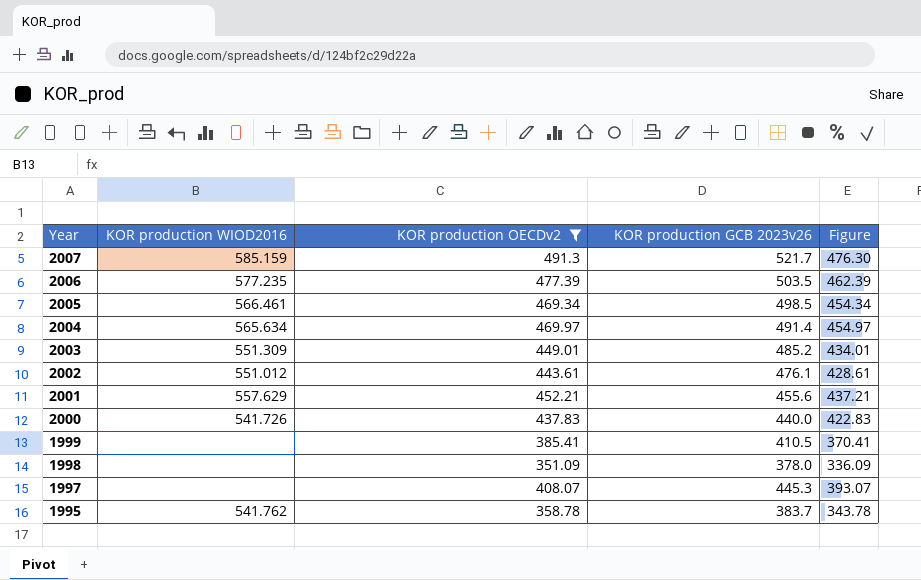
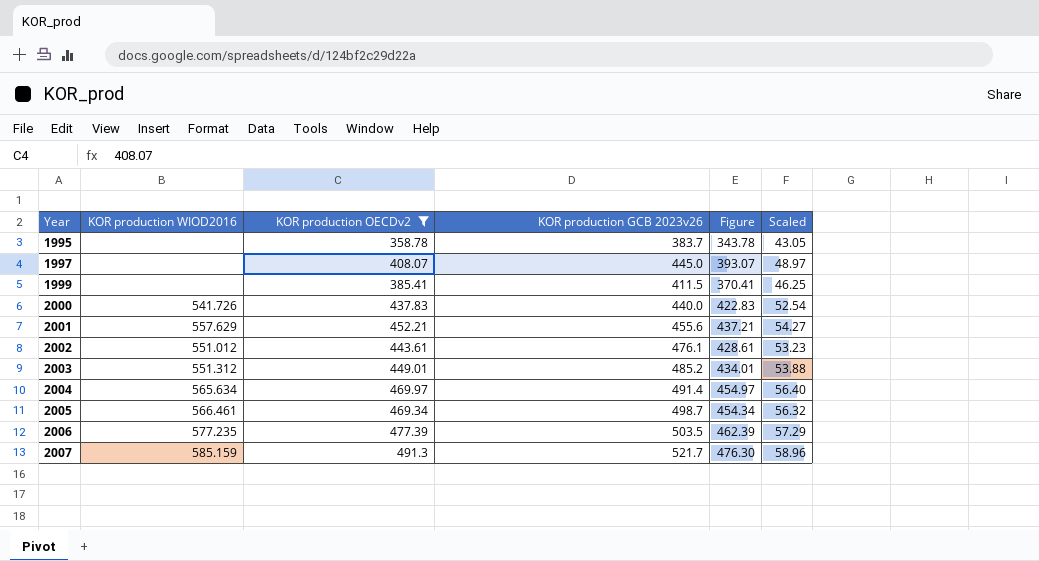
row order: Year descending -> Year ascending
column Scaled | formula: none -> [KOR production OECDv2] * 0.12
row 1998: none | 351.09 | 378.0 | 336.09 -> none
1995 | KOR production WIOD2016: 541.762 -> none
1997 | KOR production GCB 2023v26: 445.3 -> 445.0
1999 | KOR production GCB 2023v26: 410.5 -> 411.5
2003 | KOR production WIOD2016: 551.309 -> 551.312
2005 | KOR production GCB 2023v26: 498.5 -> 498.7

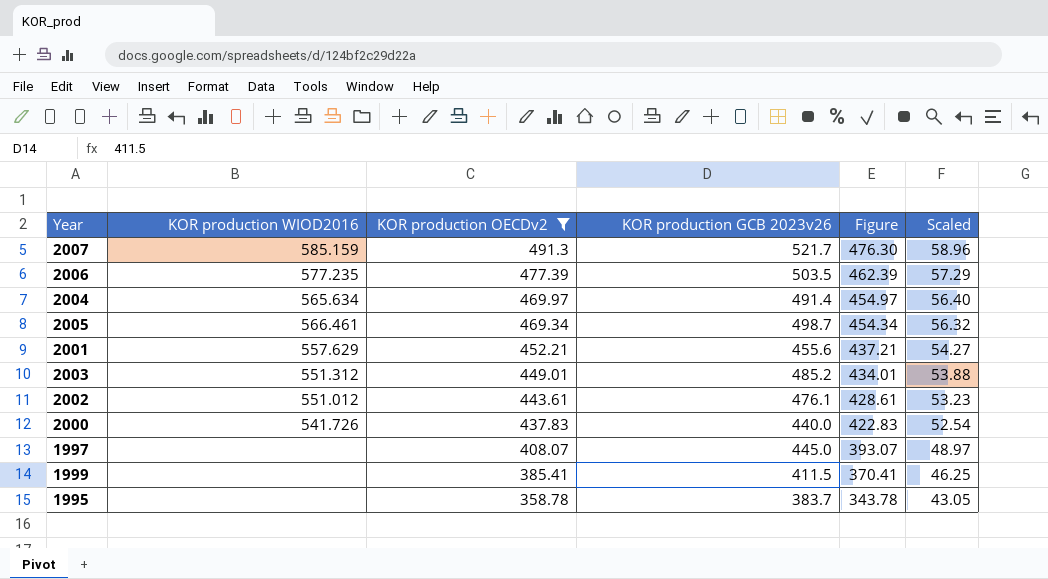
row order: Year ascending -> KOR production OECDv2 descending

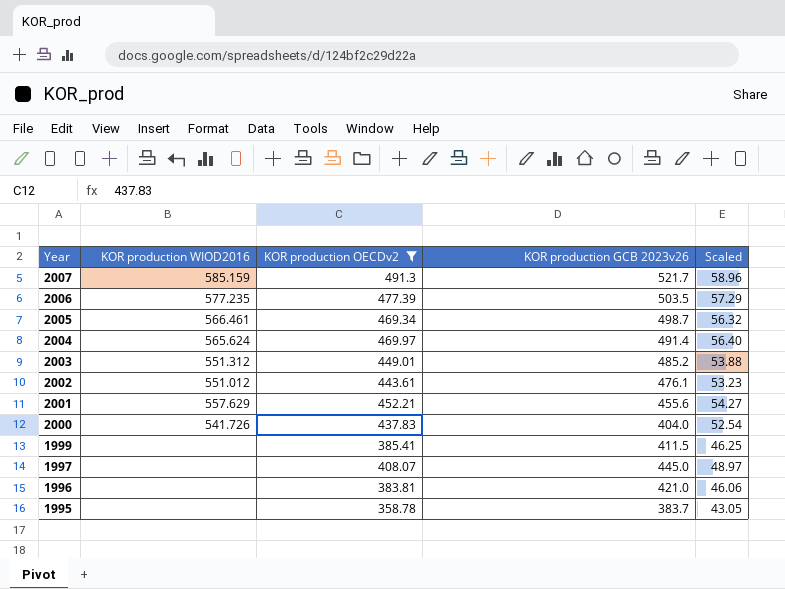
row order: KOR production OECDv2 descending -> Year descending
column Figure | formula: [KOR production OECDv2] - 15 -> none
2004 | KOR production WIOD2016: 565.634 -> 565.624
2000 | KOR production GCB 2023v26: 440.0 -> 404.0
row 1996: none -> none | 383.81 | 421.0 | 46.06

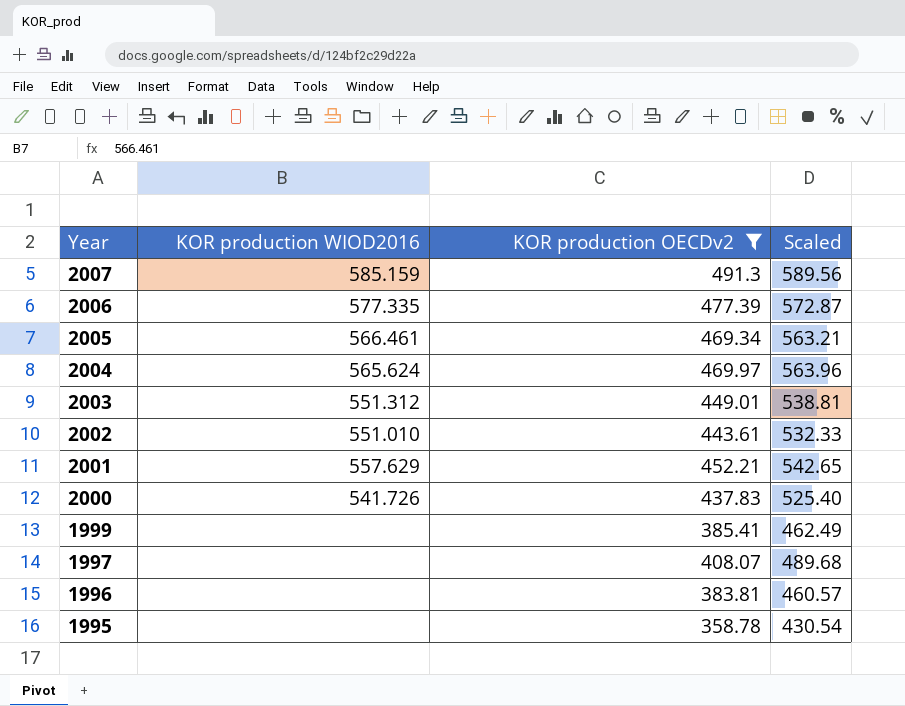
column KOR production GCB 2023v26 | position: 4 -> none
column Scaled | formula: [KOR production OECDv2] * 0.12 -> [KOR production OECDv2] * 1.2
2006 | KOR production WIOD2016: 577.235 -> 577.335
2002 | KOR production WIOD2016: 551.012 -> 551.010

